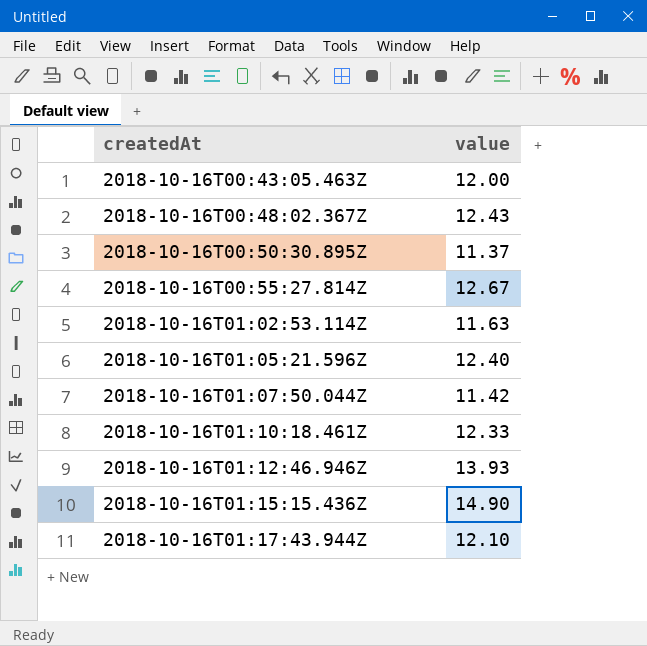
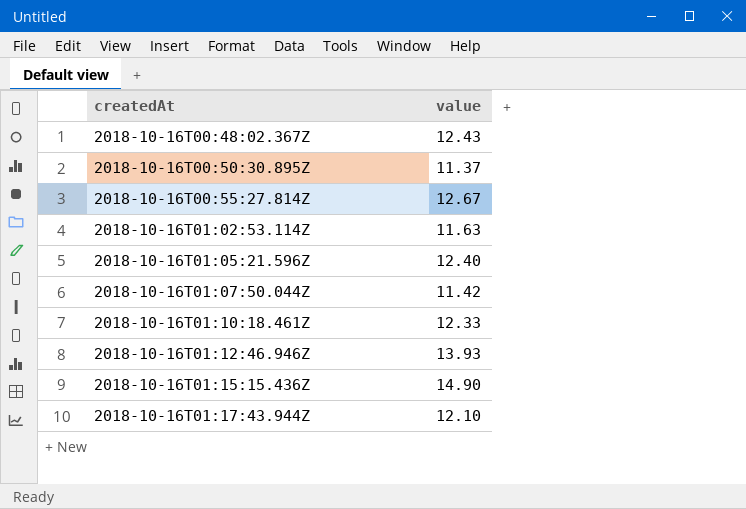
row 2018-10-16T00:43:05.463Z: 12.00 -> none

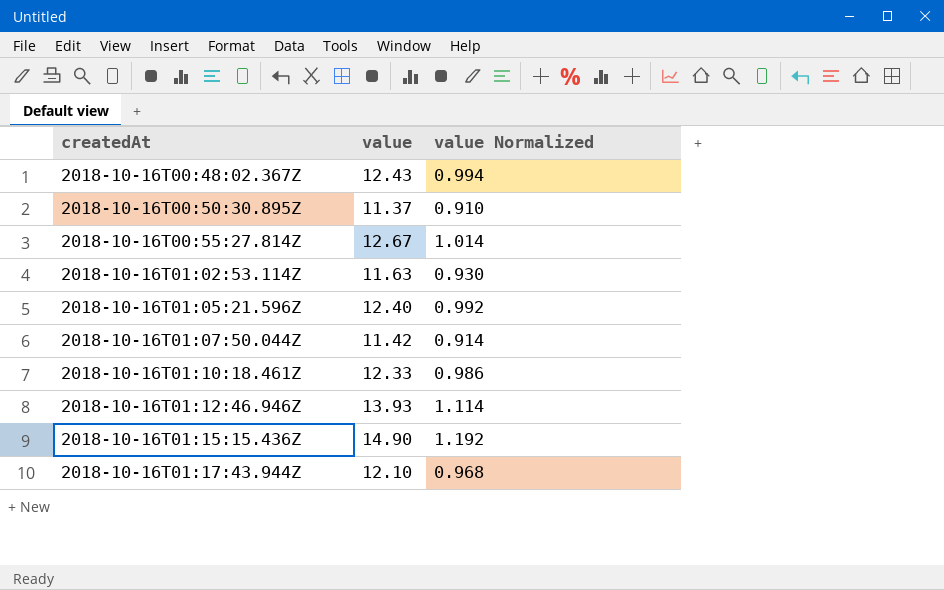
column value Normalized | formula: none -> [value] * 0.08

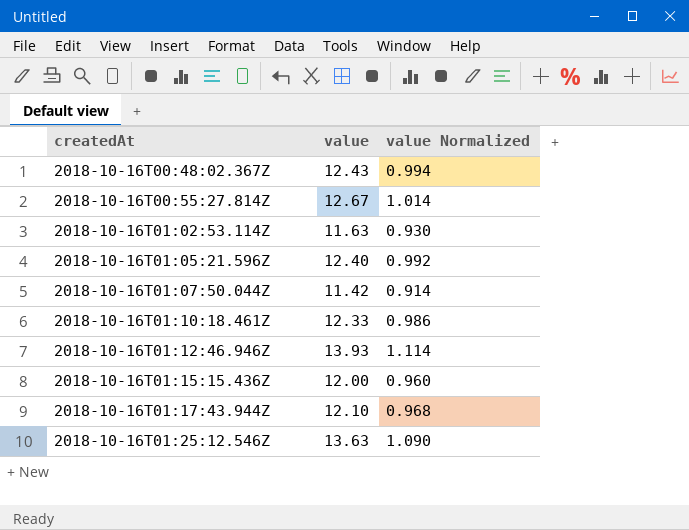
row 2018-10-16T00:50:30.895Z: 11.37 | 0.910 -> none
2018-10-16T01:15:15.436Z | value: 14.90 -> 12.00
2018-10-16T01:15:15.436Z | value Normalized: 1.192 -> 0.960
row 2018-10-16T01:25:12.546Z: none -> 13.63 | 1.090

